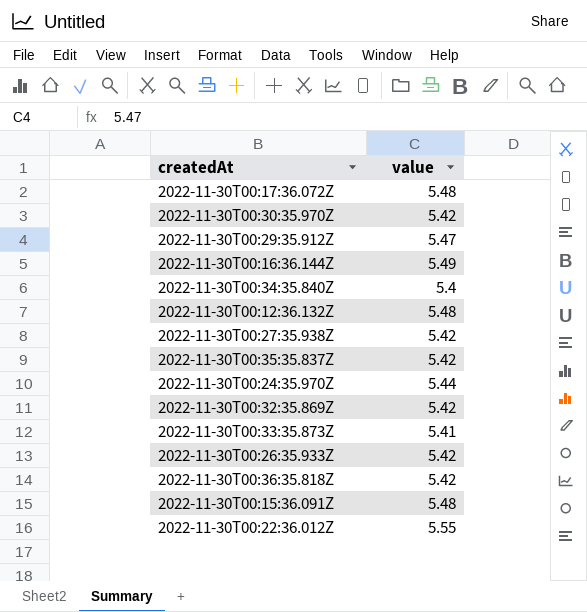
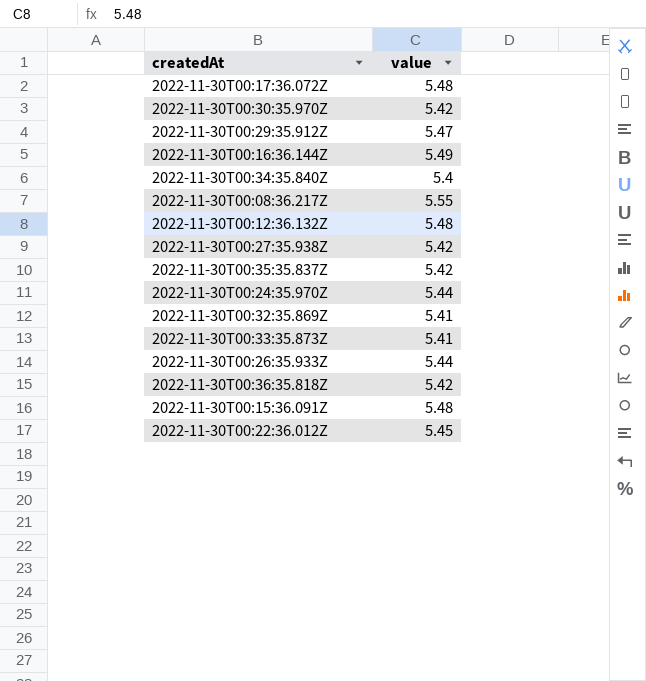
row 2022-11-30T00:08:36.217Z: none -> 5.55
2022-11-30T00:32:35.869Z | value: 5.42 -> 5.41
2022-11-30T00:26:35.933Z | value: 5.42 -> 5.44
2022-11-30T00:22:36.012Z | value: 5.55 -> 5.45

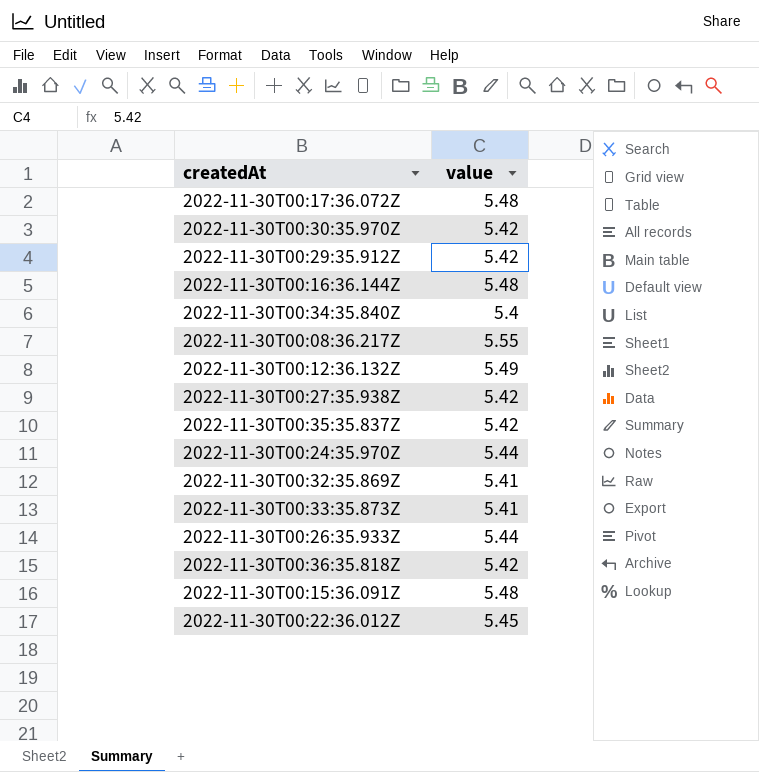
2022-11-30T00:29:35.912Z | value: 5.47 -> 5.42
2022-11-30T00:16:36.144Z | value: 5.49 -> 5.48
2022-11-30T00:12:36.132Z | value: 5.48 -> 5.49

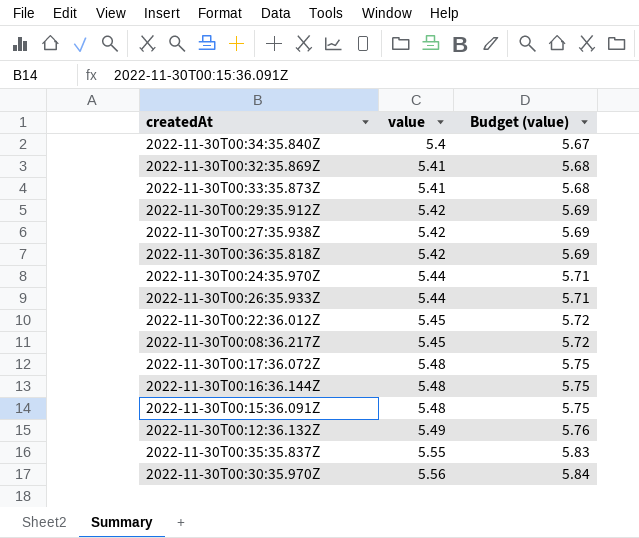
row order: none -> value ascending
column Budget (value) | formula: none -> [value] * 1.05
2022-11-30T00:08:36.217Z | value: 5.55 -> 5.45
2022-11-30T00:35:35.837Z | value: 5.42 -> 5.55
2022-11-30T00:30:35.970Z | value: 5.42 -> 5.56

